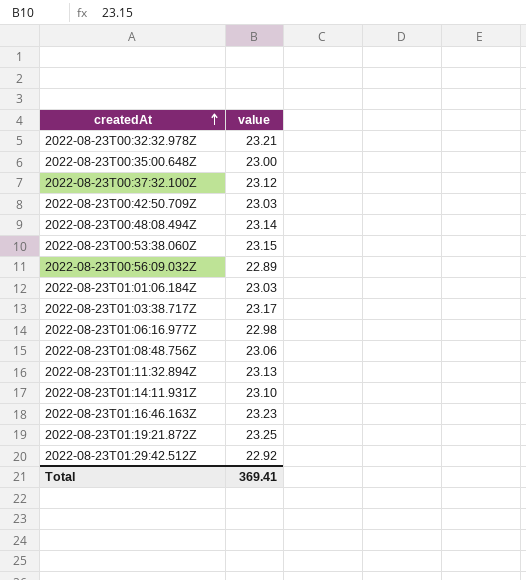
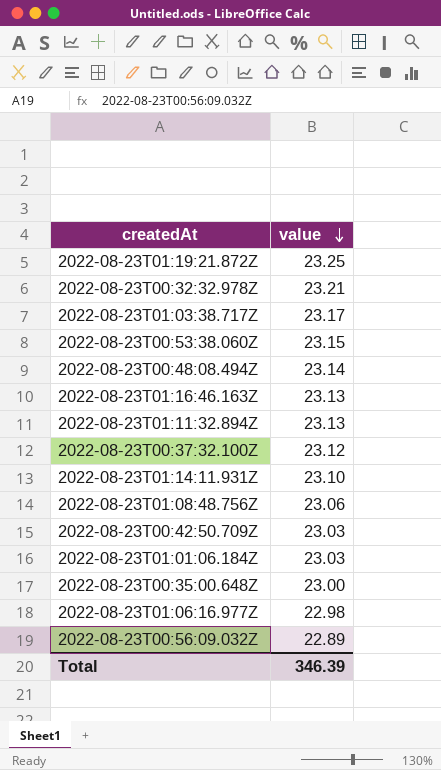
row order: createdAt ascending -> value descending
row 2022-08-23T01:29:42.512Z: 22.92 -> none
2022-08-23T01:16:46.163Z | value: 23.23 -> 23.13
Total | value: 369.41 -> 346.39

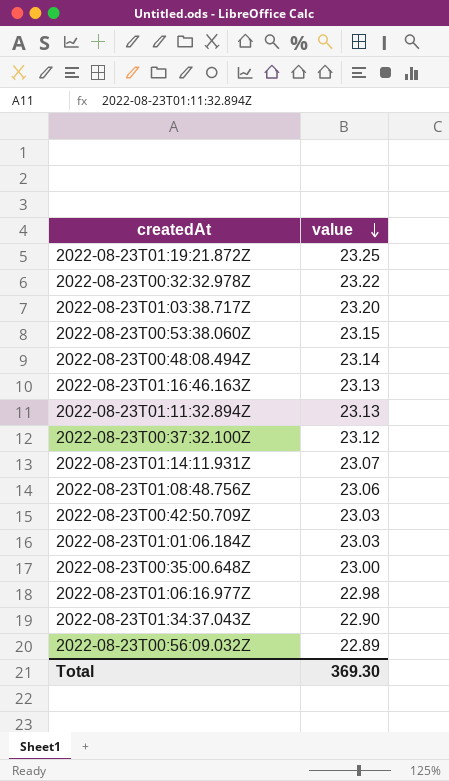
2022-08-23T00:32:32.978Z | value: 23.21 -> 23.22
2022-08-23T01:03:38.717Z | value: 23.17 -> 23.20
2022-08-23T01:14:11.931Z | value: 23.10 -> 23.07
row 2022-08-23T01:34:37.043Z: none -> 22.90
Total | value: 346.39 -> 369.30

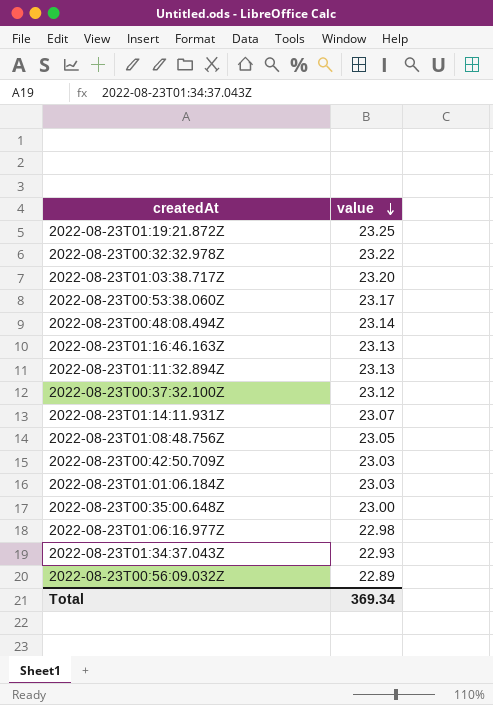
2022-08-23T00:53:38.060Z | value: 23.15 -> 23.17
2022-08-23T01:08:48.756Z | value: 23.06 -> 23.05
2022-08-23T01:34:37.043Z | value: 22.90 -> 22.93
Total | value: 369.30 -> 369.34

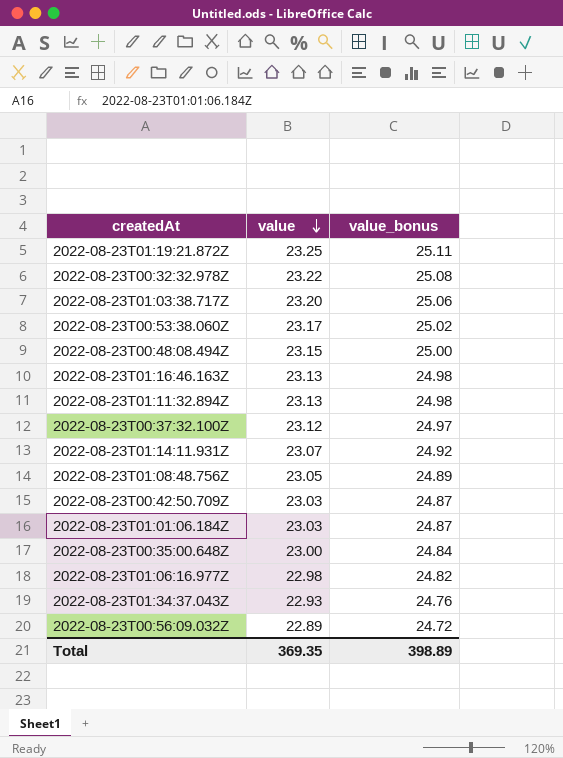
column value_bonus | formula: none -> [value] * 1.08
2022-08-23T00:48:08.494Z | value: 23.14 -> 23.15
Total | value: 369.34 -> 369.35

